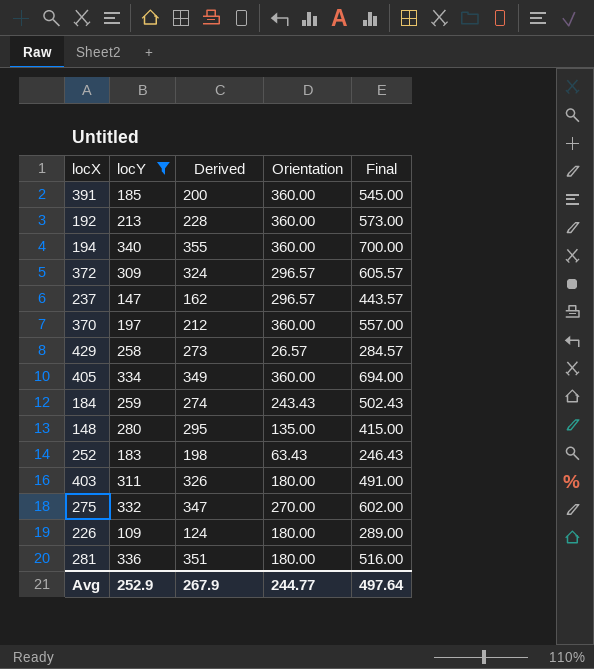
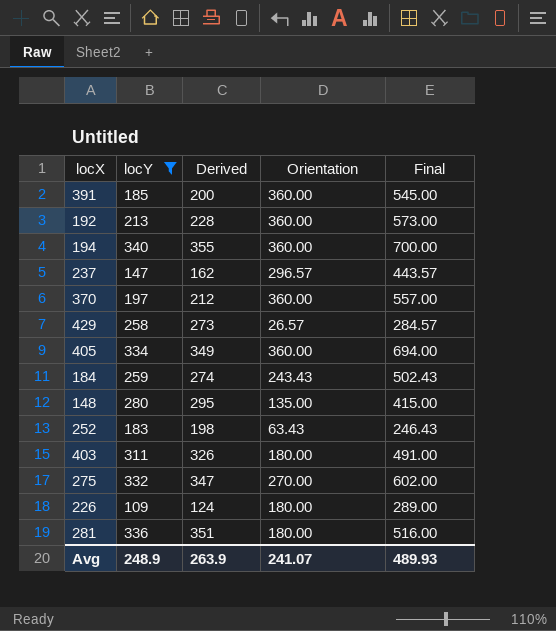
row 372: 309 | 324 | 296.57 | 605.57 -> none
Avg | locY: 252.9 -> 248.9
Avg | Derived: 267.9 -> 263.9
Avg | Orientation: 244.77 -> 241.07
Avg | Final: 497.64 -> 489.93

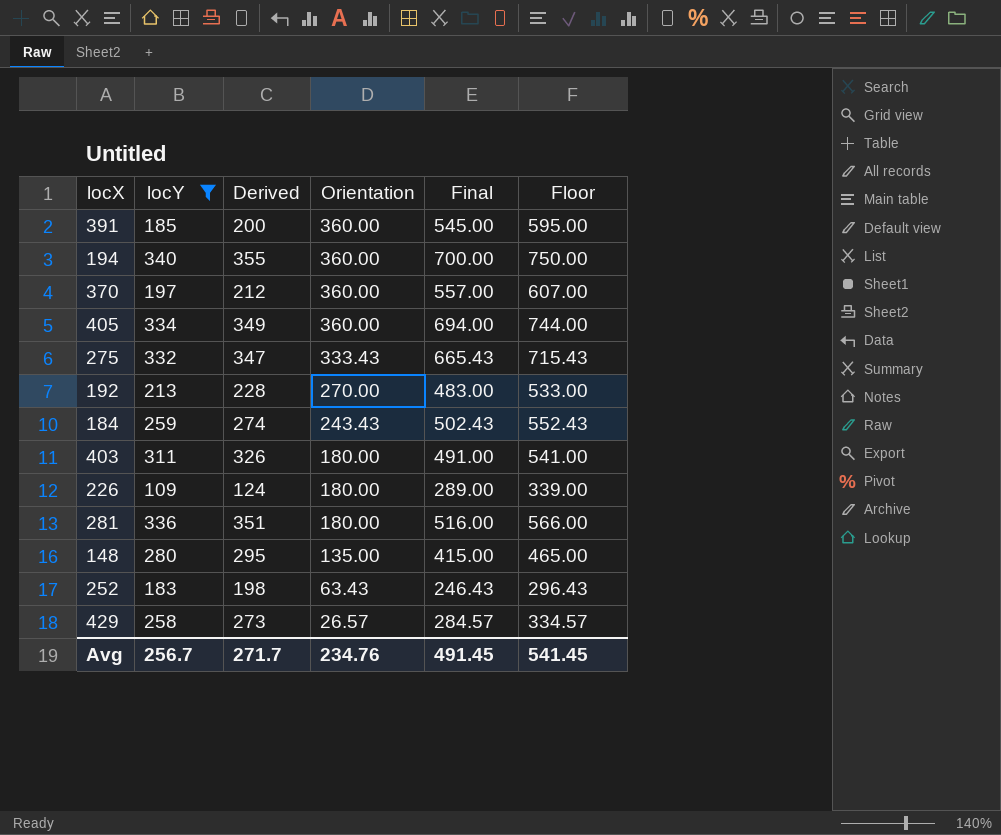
row order: none -> Orientation descending
column Floor | formula: none -> [Final] + 50
row 237: 147 | 162 | 296.57 | 443.57 -> none
275 | Orientation: 270.00 -> 333.43
275 | Final: 602.00 -> 665.43
192 | Orientation: 360.00 -> 270.00
192 | Final: 573.00 -> 483.00
Avg | locY: 248.9 -> 256.7
Avg | Derived: 263.9 -> 271.7
Avg | Orientation: 241.07 -> 234.76
Avg | Final: 489.93 -> 491.45

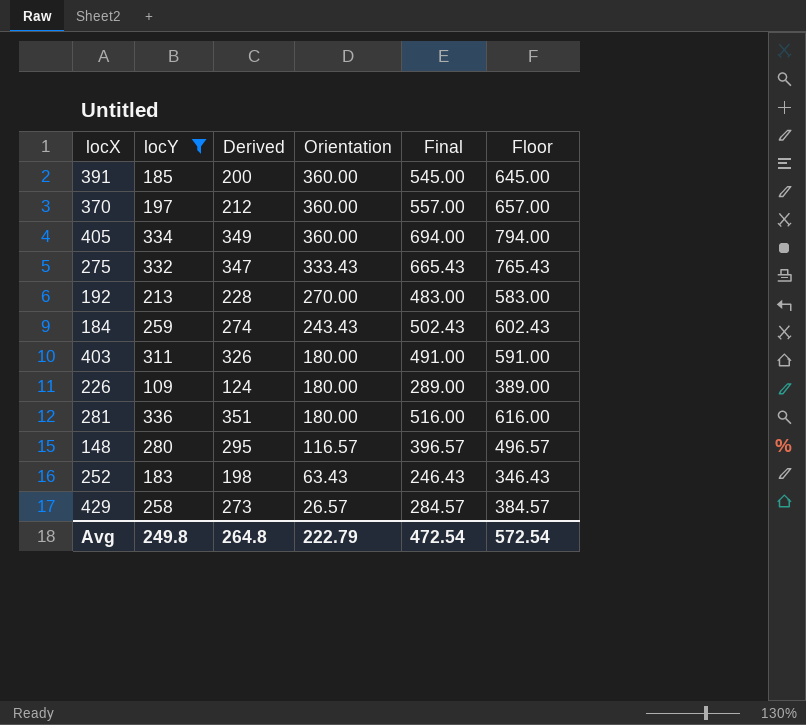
column Floor | formula: [Final] + 50 -> [Final] + 100
row 194: 340 | 355 | 360.00 | 700.00 | 750.00 -> none
148 | Orientation: 135.00 -> 116.57
148 | Final: 415.00 -> 396.57
Avg | locY: 256.7 -> 249.8
Avg | Derived: 271.7 -> 264.8
Avg | Orientation: 234.76 -> 222.79
Avg | Final: 491.45 -> 472.54
Avg | Floor: 541.45 -> 572.54

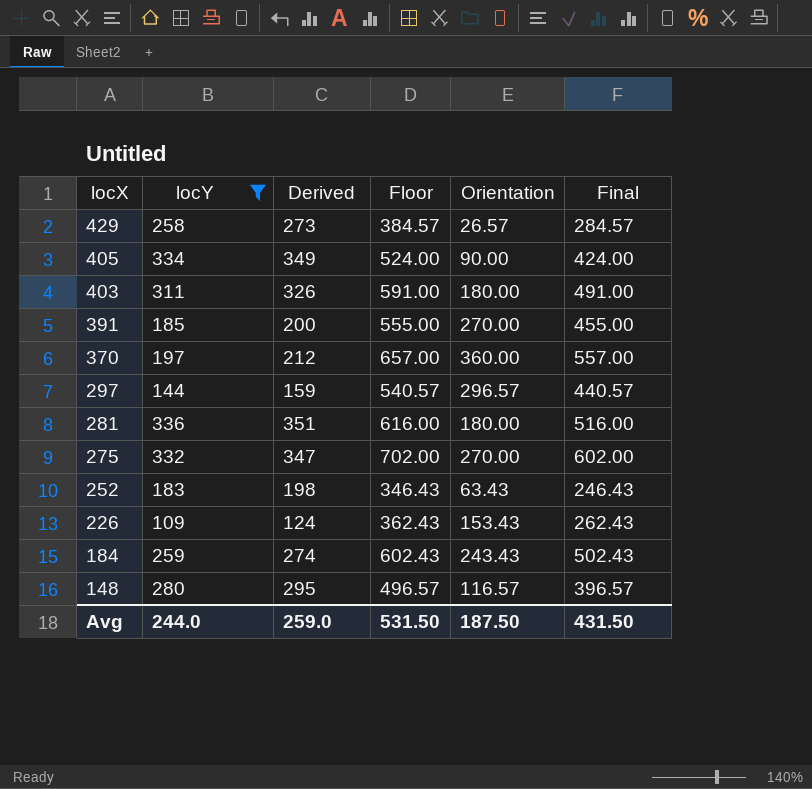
row order: Orientation descending -> locX descending
column Floor | position: 6 -> 4
row 192: 213 | 228 | 270.00 | 483.00 | 583.00 -> none
405 | Floor: 794.00 -> 524.00
405 | Orientation: 360.00 -> 90.00
405 | Final: 694.00 -> 424.00
391 | Floor: 645.00 -> 555.00
391 | Orientation: 360.00 -> 270.00
391 | Final: 545.00 -> 455.00
row 297: none -> 144 | 159 | 540.57 | 296.57 | 440.57
275 | Floor: 765.43 -> 702.00
275 | Orientation: 333.43 -> 270.00
275 | Final: 665.43 -> 602.00
226 | Floor: 389.00 -> 362.43
226 | Orientation: 180.00 -> 153.43
226 | Final: 289.00 -> 262.43
Avg | locY: 249.8 -> 244.0
Avg | Derived: 264.8 -> 259.0
Avg | Floor: 572.54 -> 531.50
Avg | Orientation: 222.79 -> 187.50
Avg | Final: 472.54 -> 431.50

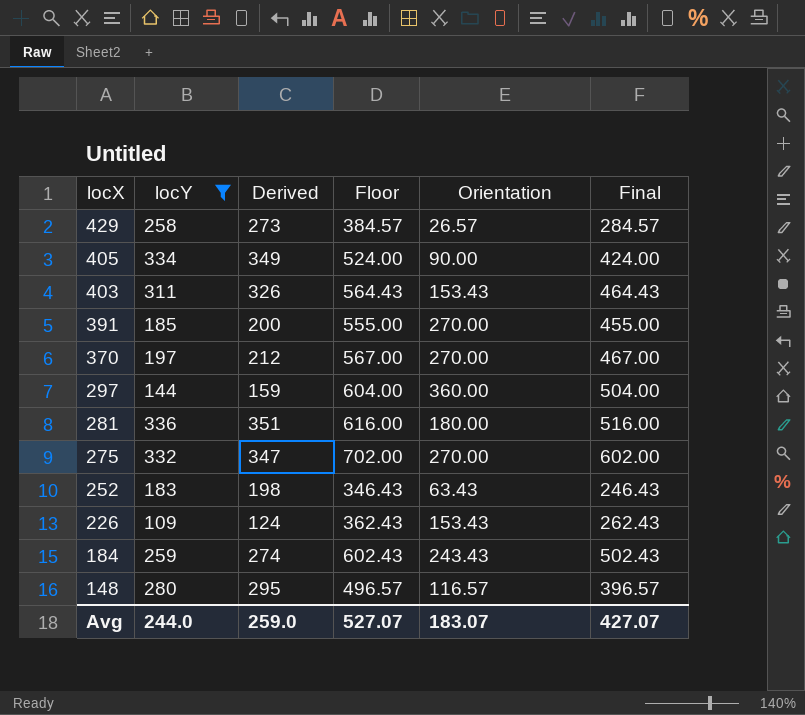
403 | Floor: 591.00 -> 564.43
403 | Orientation: 180.00 -> 153.43
403 | Final: 491.00 -> 464.43
370 | Floor: 657.00 -> 567.00
370 | Orientation: 360.00 -> 270.00
370 | Final: 557.00 -> 467.00
297 | Floor: 540.57 -> 604.00
297 | Orientation: 296.57 -> 360.00
297 | Final: 440.57 -> 504.00
Avg | Floor: 531.50 -> 527.07
Avg | Orientation: 187.50 -> 183.07
Avg | Final: 431.50 -> 427.07

